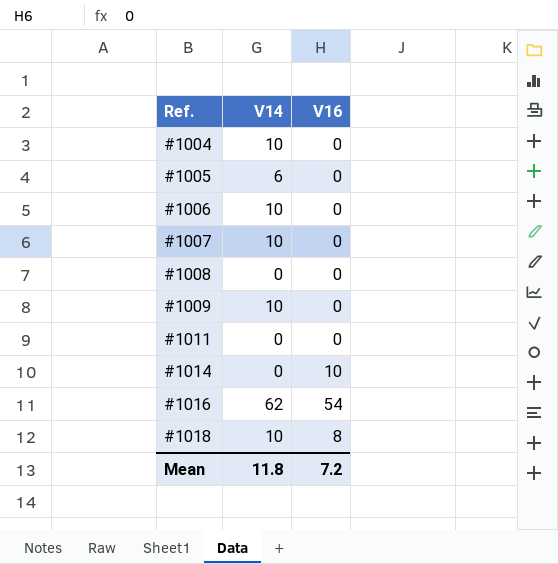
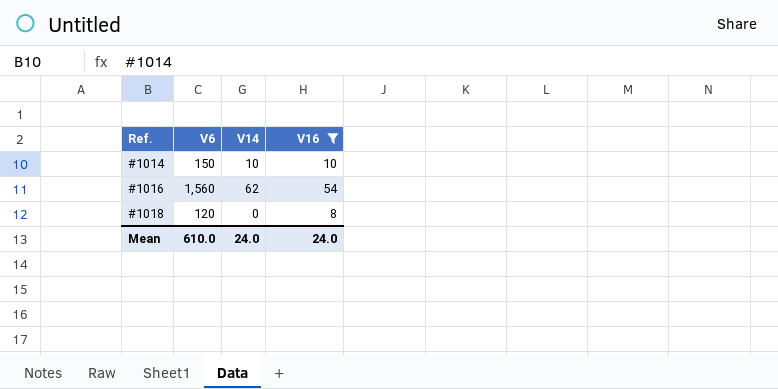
filter: none -> V16 != 0
column V6 | position: none -> 2
#1014 | V14: 0 -> 10
#1018 | V14: 10 -> 0
Mean | V14: 11.8 -> 24.0
Mean | V16: 7.2 -> 24.0

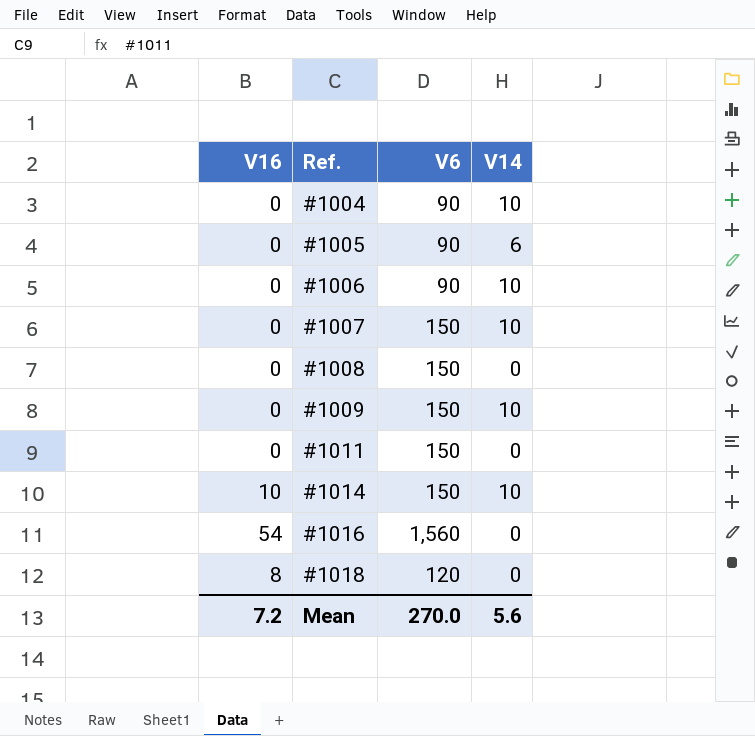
filter: V16 != 0 -> none
column V16 | position: 4 -> 1
#1016 | V14: 62 -> 0
Mean | V16: 24.0 -> 7.2
Mean | V6: 610.0 -> 270.0
Mean | V14: 24.0 -> 5.6

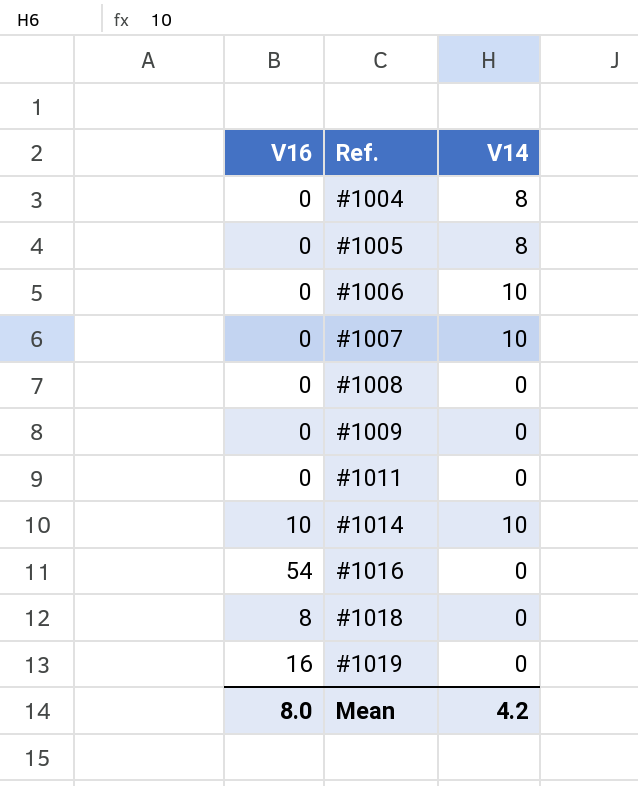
column V6 | position: 3 -> none
#1004 | V14: 10 -> 8
#1005 | V14: 6 -> 8
#1009 | V14: 10 -> 0
row #1019: none -> 16 | 0
Mean | V16: 7.2 -> 8.0
Mean | V14: 5.6 -> 4.2

